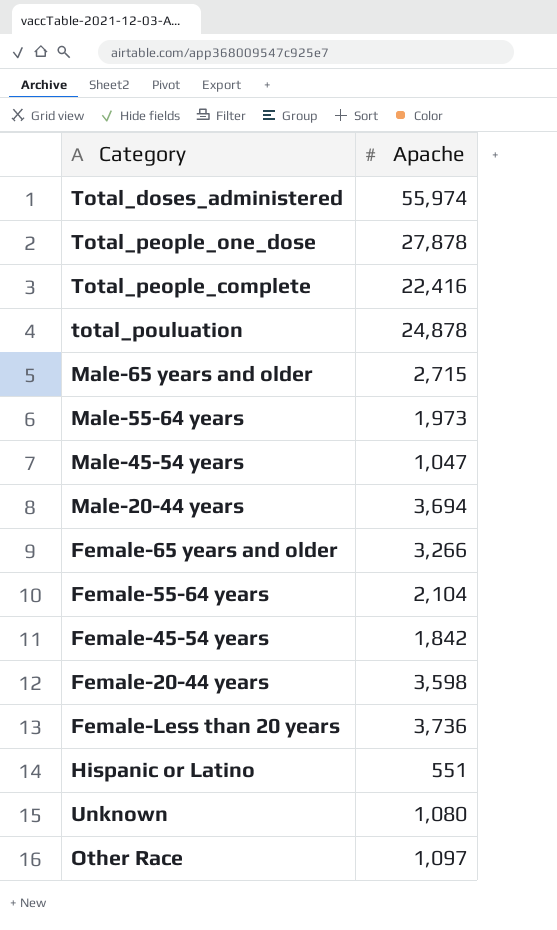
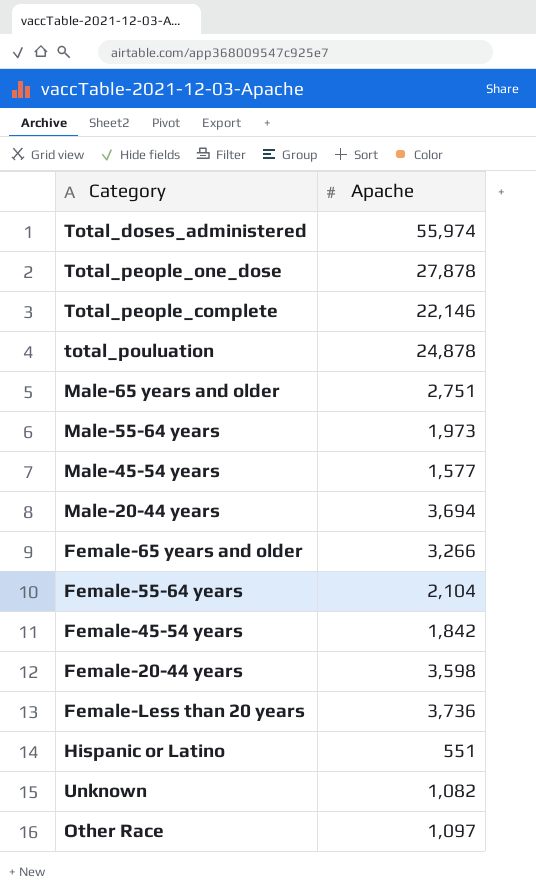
Total_people_complete | Apache: 22,416 -> 22,146
Male-65 years and older | Apache: 2,715 -> 2,751
Male-45-54 years | Apache: 1,047 -> 1,577
Unknown | Apache: 1,080 -> 1,082

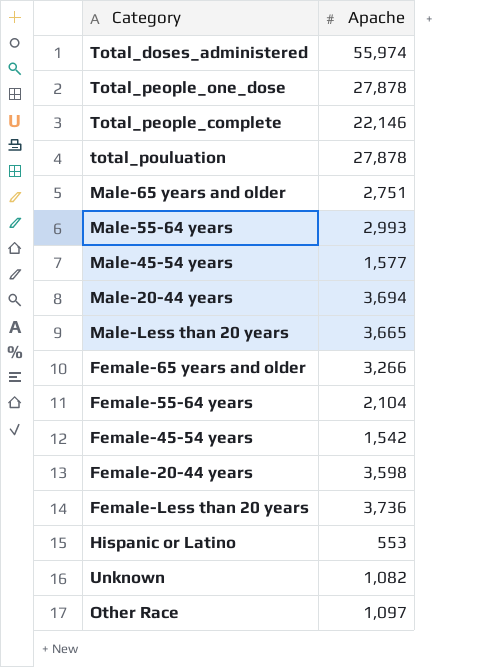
total_pouluation | Apache: 24,878 -> 27,878
Male-55-64 years | Apache: 1,973 -> 2,993
row Male-Less than 20 years: none -> 3,665
Female-45-54 years | Apache: 1,842 -> 1,542
Hispanic or Latino | Apache: 551 -> 553

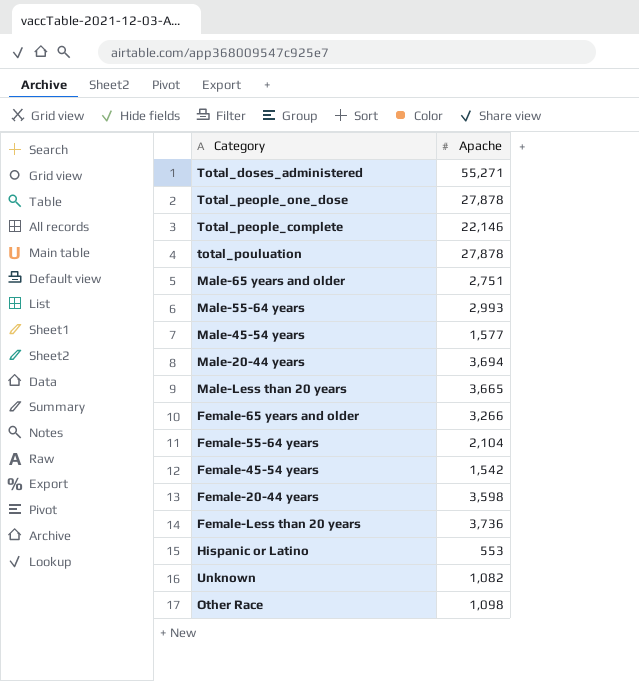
Total_doses_administered | Apache: 55,974 -> 55,271
Other Race | Apache: 1,097 -> 1,098

